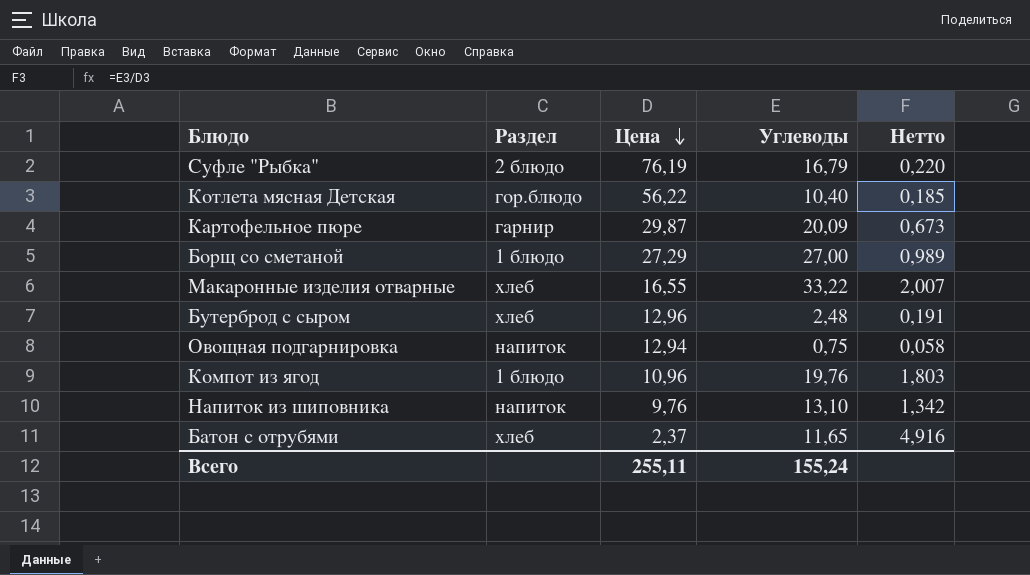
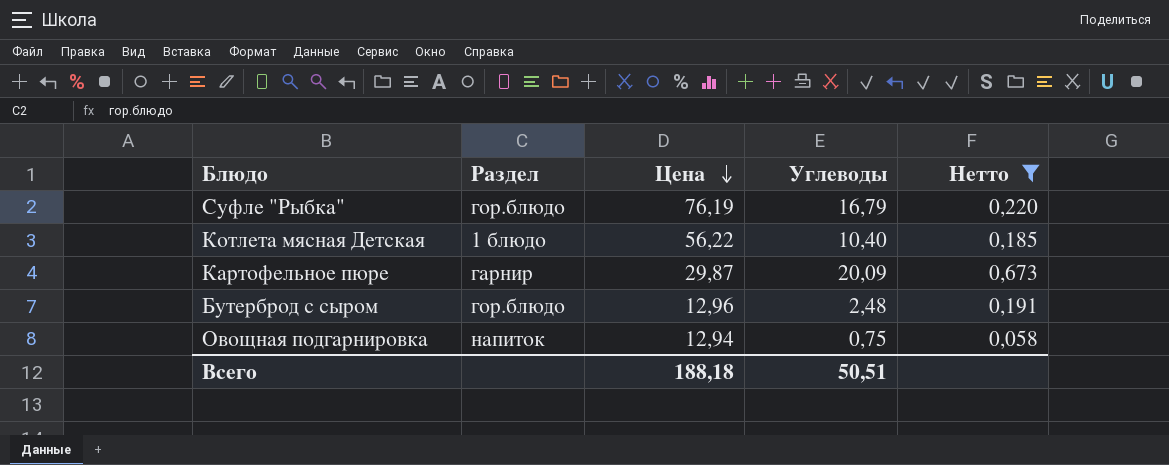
filter: none -> Нетто <= 0,673
Суфле "Рыбка" | Раздел: 2 блюдо -> гор.блюдо
Котлета мясная Детская | Раздел: гор.блюдо -> 1 блюдо
Бутерброд с сыром | Раздел: хлеб -> гор.блюдо
Всего | Цена: 255,11 -> 188,18
Всего | Углеводы: 155,24 -> 50,51

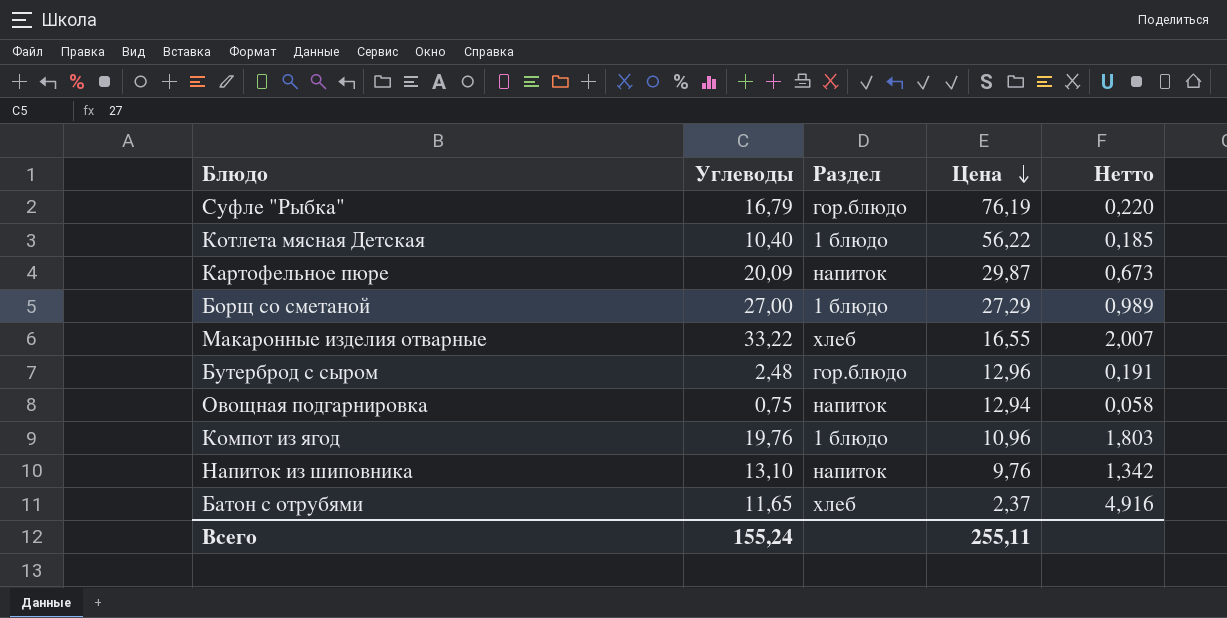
filter: Нетто <= 0,673 -> none
column Углеводы | position: 4 -> 2
Картофельное пюре | Раздел: гарнир -> напиток
Всего | Углеводы: 50,51 -> 155,24
Всего | Цена: 188,18 -> 255,11

